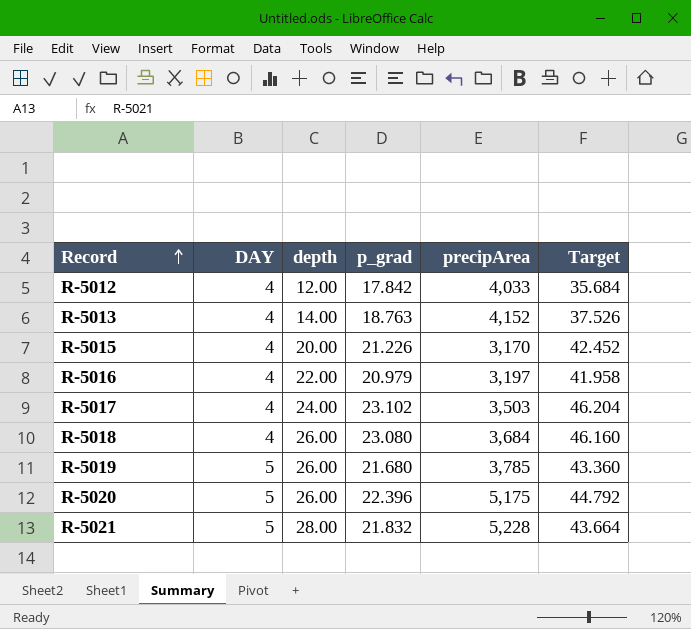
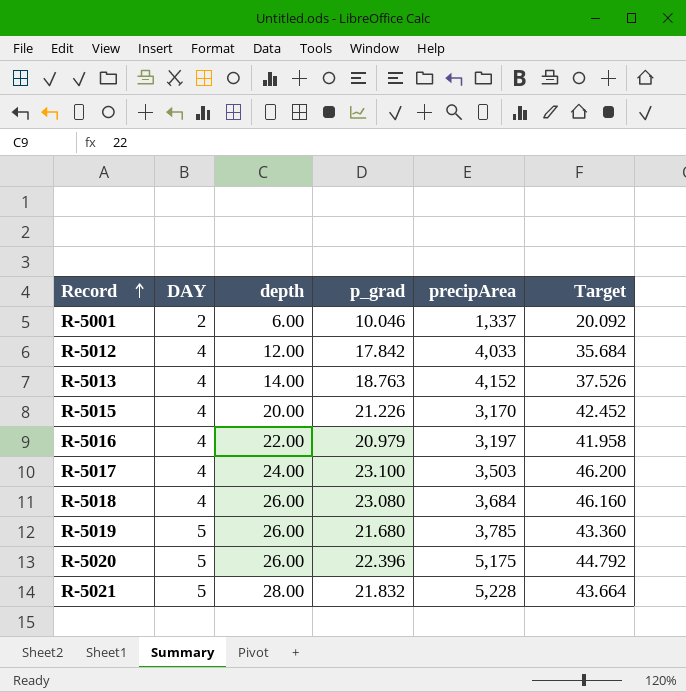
row R-5001: none -> 2 | 6.00 | 10.046 | 1,337 | 20.092
R-5017 | p_grad: 23.102 -> 23.100
R-5017 | Target: 46.204 -> 46.200

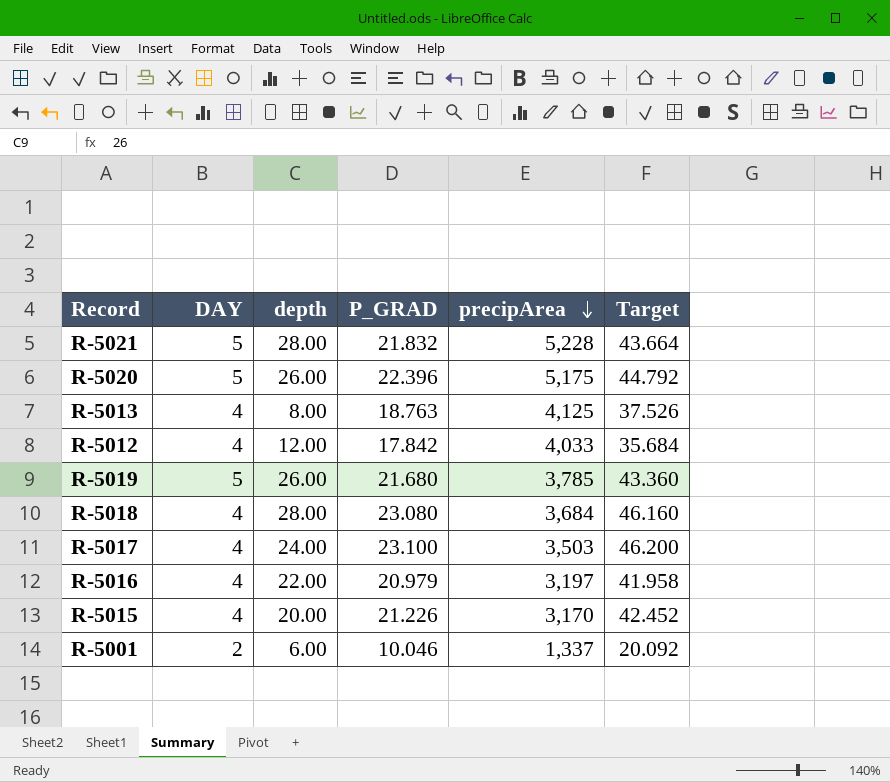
row order: Record ascending -> precipArea descending
column name: p_grad -> P_GRAD
R-5013 | depth: 14.00 -> 8.00
R-5013 | precipArea: 4,152 -> 4,125
R-5018 | depth: 26.00 -> 28.00

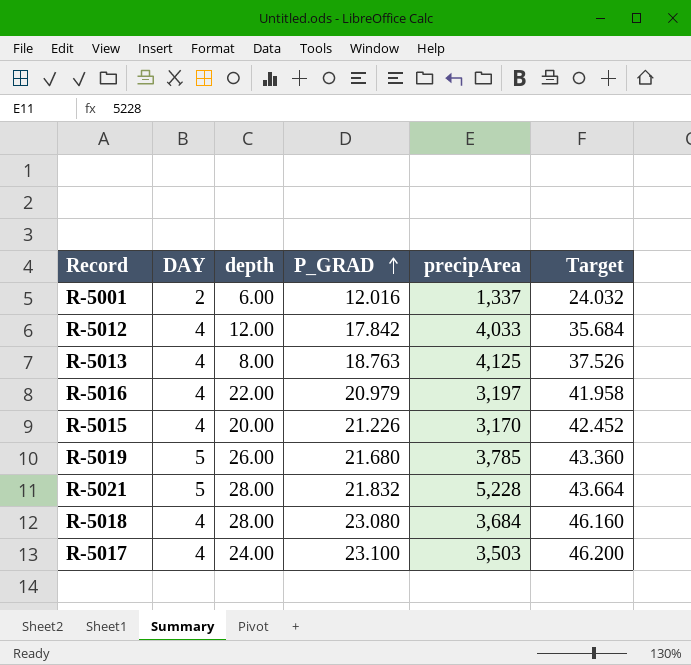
row order: precipArea descending -> P_GRAD ascending
row R-5020: 5 | 26.00 | 22.396 | 5,175 | 44.792 -> none
R-5001 | P_GRAD: 10.046 -> 12.016
R-5001 | Target: 20.092 -> 24.032

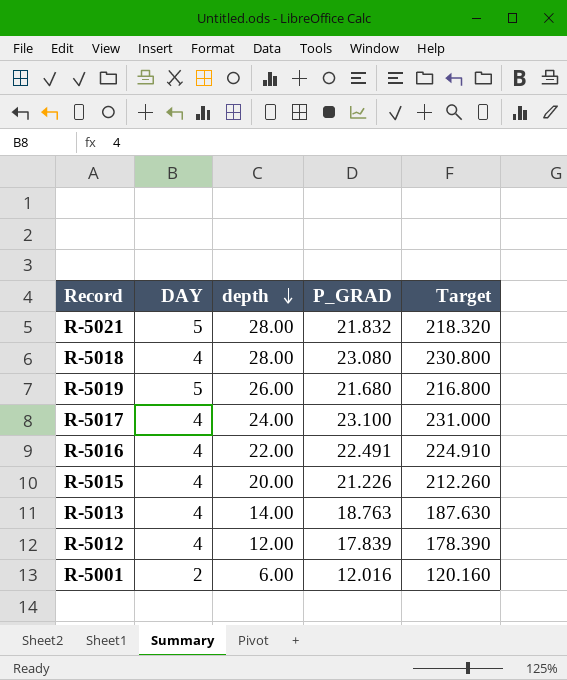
row order: P_GRAD ascending -> depth descending
column precipArea | position: 5 -> none
column Target | formula: [P_GRAD] * 2 -> [P_GRAD] * 10
R-5016 | P_GRAD: 20.979 -> 22.491
R-5013 | depth: 8.00 -> 14.00
R-5012 | P_GRAD: 17.842 -> 17.839

